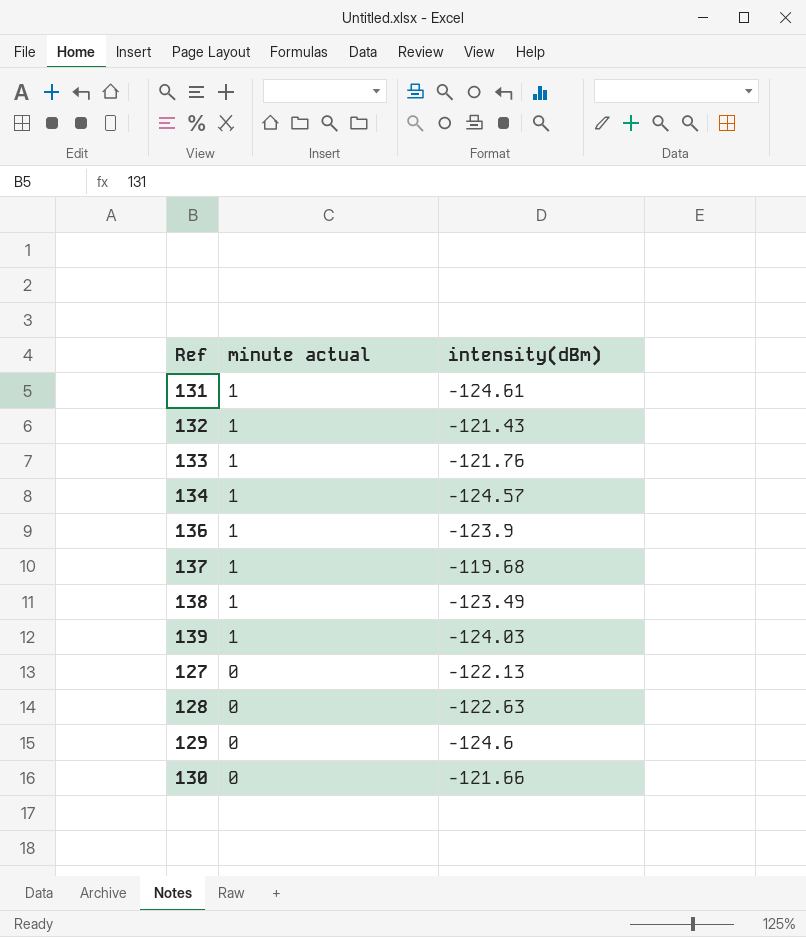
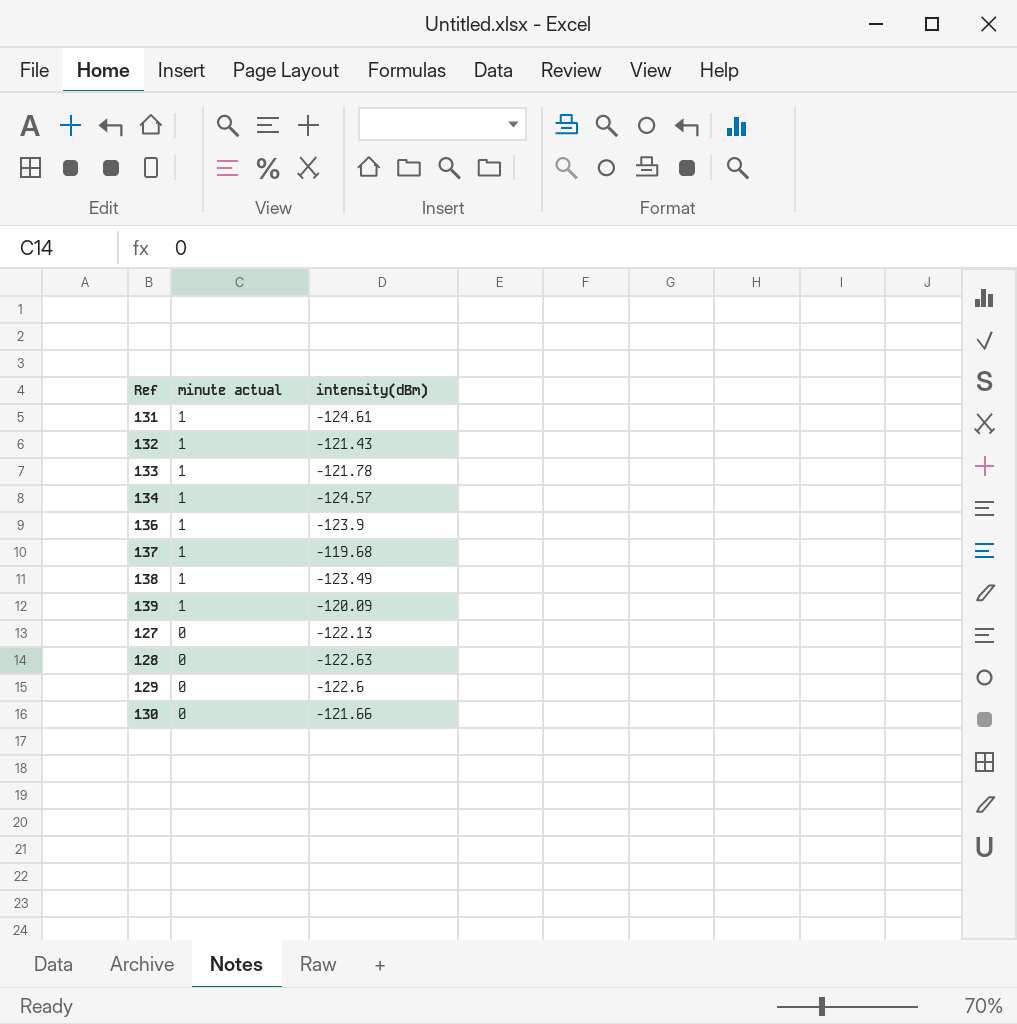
133 | intensity(dBm): -121.76 -> -121.78
139 | intensity(dBm): -124.03 -> -120.09
129 | intensity(dBm): -124.6 -> -122.6

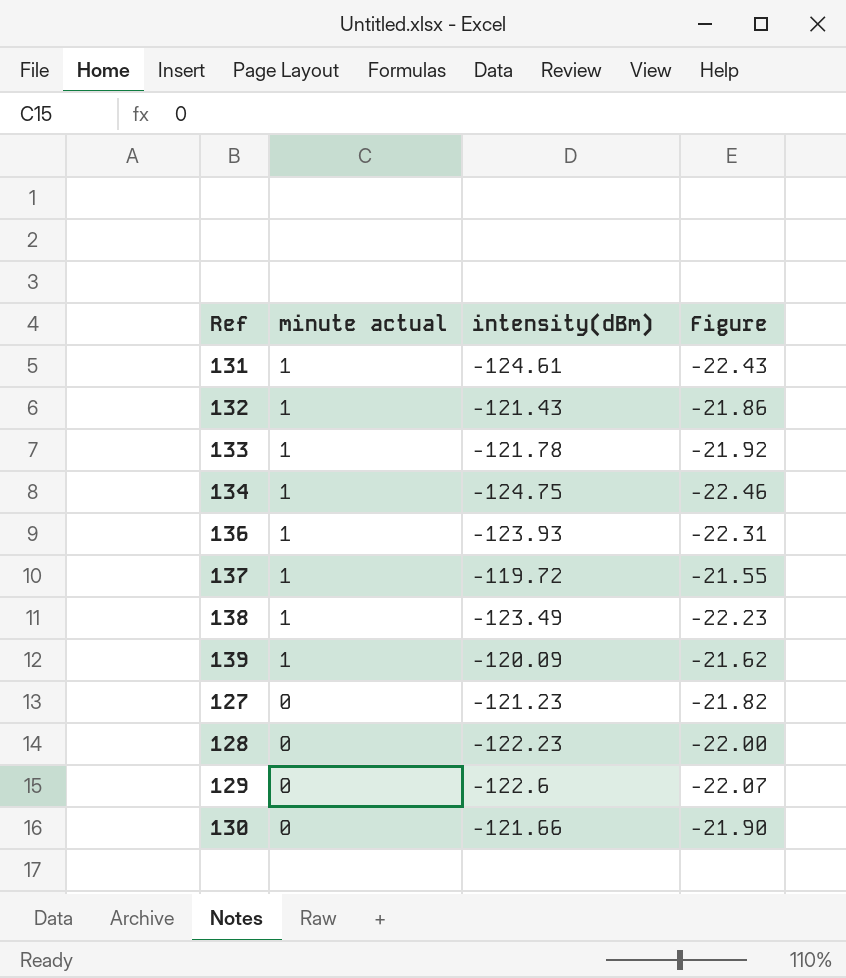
column Figure | formula: none -> [intensity(dBm)] * 0.18
134 | intensity(dBm): -124.57 -> -124.75
136 | intensity(dBm): -123.9 -> -123.93
137 | intensity(dBm): -119.68 -> -119.72
127 | intensity(dBm): -122.13 -> -121.23
128 | intensity(dBm): -122.63 -> -122.23

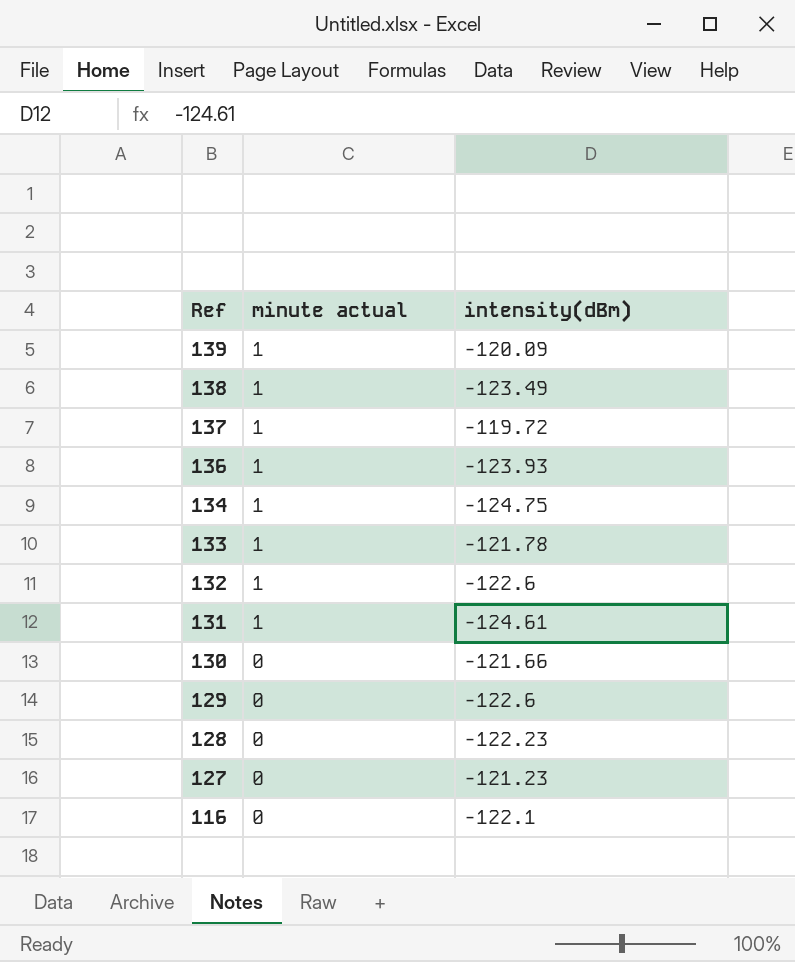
row order: minute actual descending -> Ref descending
column Figure | formula: [intensity(dBm)] * 0.18 -> none
132 | intensity(dBm): -121.43 -> -122.6
row 116: none -> 0 | -122.1

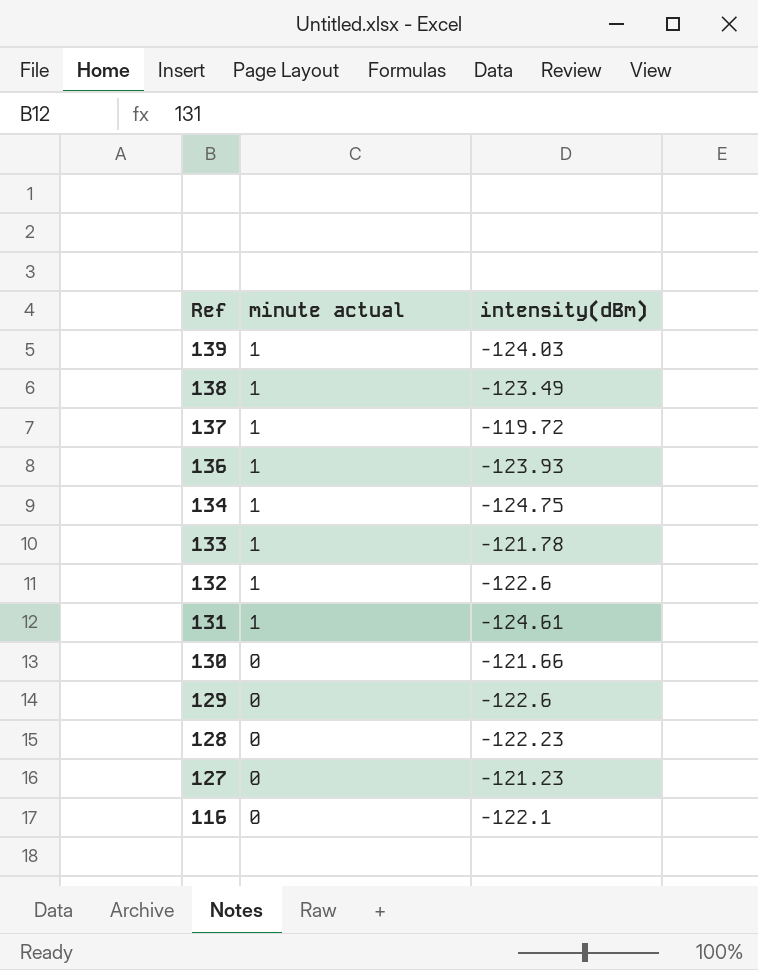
139 | intensity(dBm): -120.09 -> -124.03

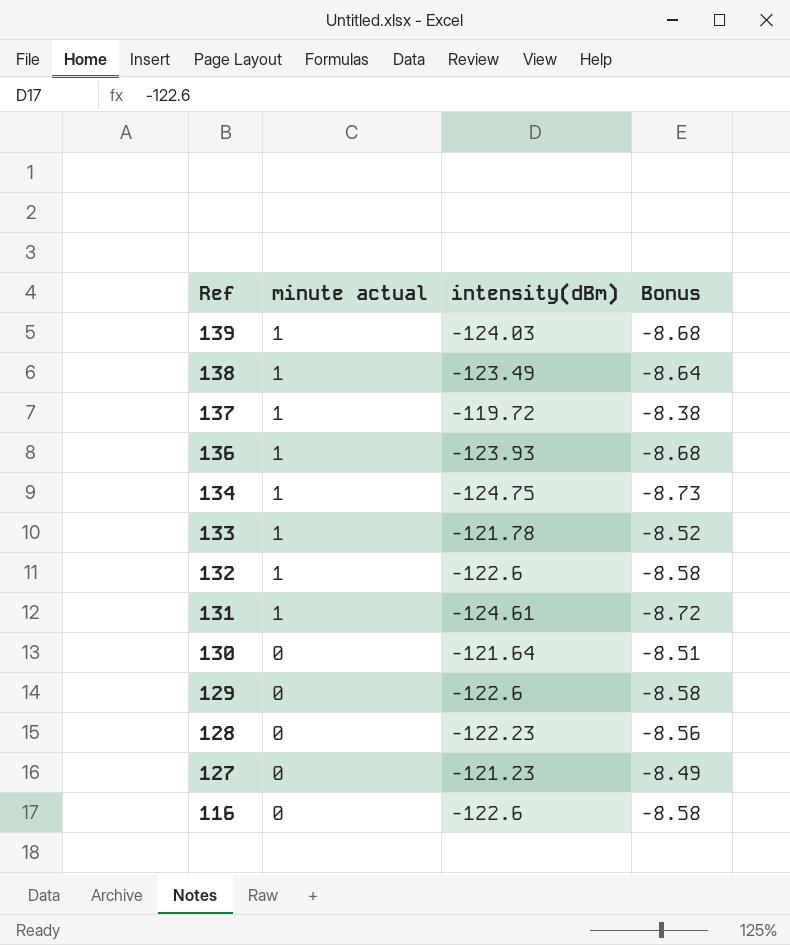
column Bonus | formula: none -> [intensity(dBm)] * 0.07
130 | intensity(dBm): -121.66 -> -121.64
116 | intensity(dBm): -122.1 -> -122.6

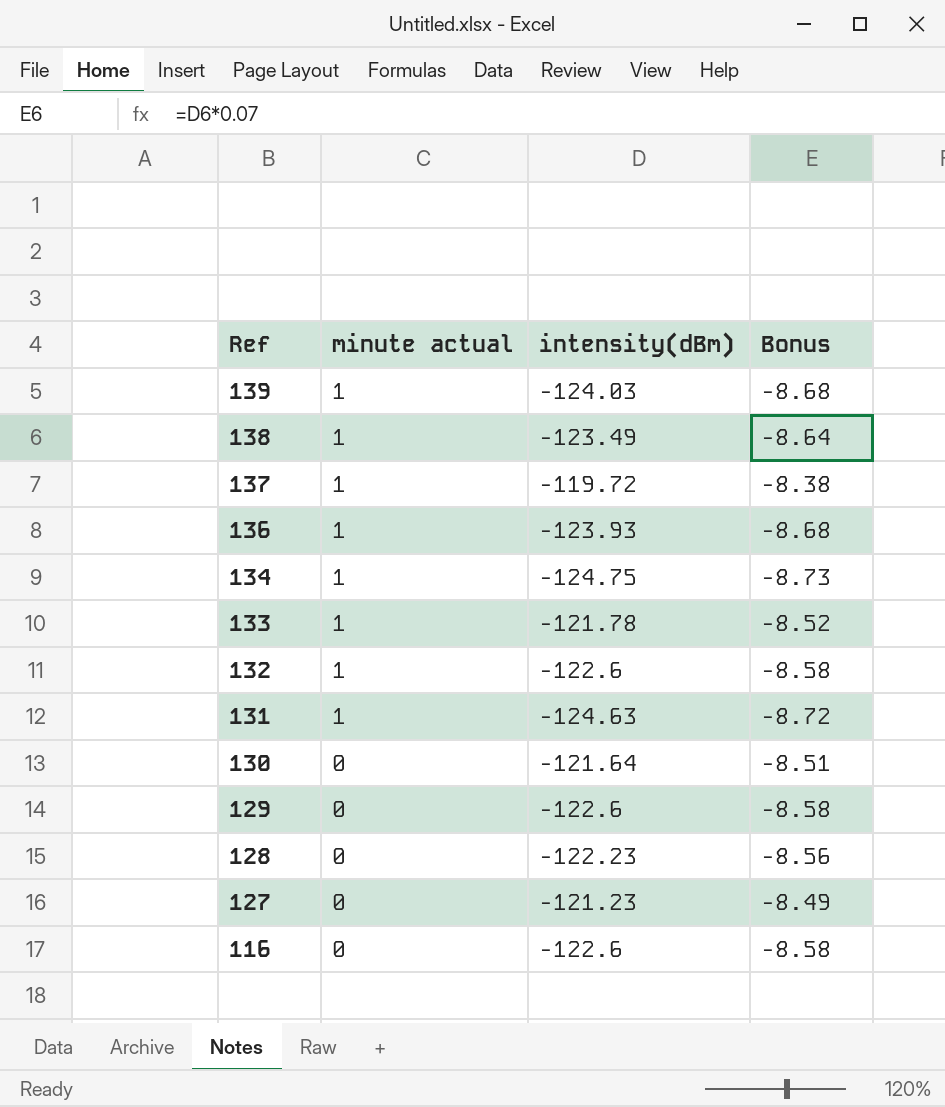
131 | intensity(dBm): -124.61 -> -124.63

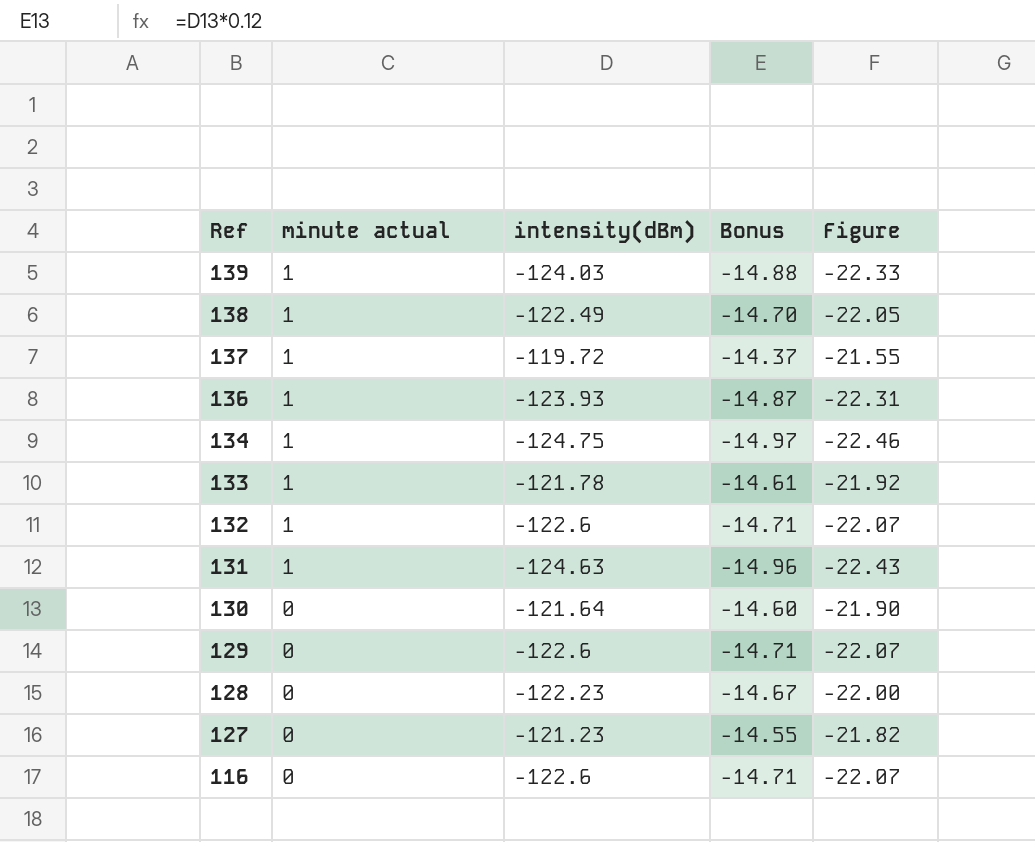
column Bonus | formula: [intensity(dBm)] * 0.07 -> [intensity(dBm)] * 0.12
column Figure | formula: none -> [intensity(dBm)] * 0.18
138 | intensity(dBm): -123.49 -> -122.49

